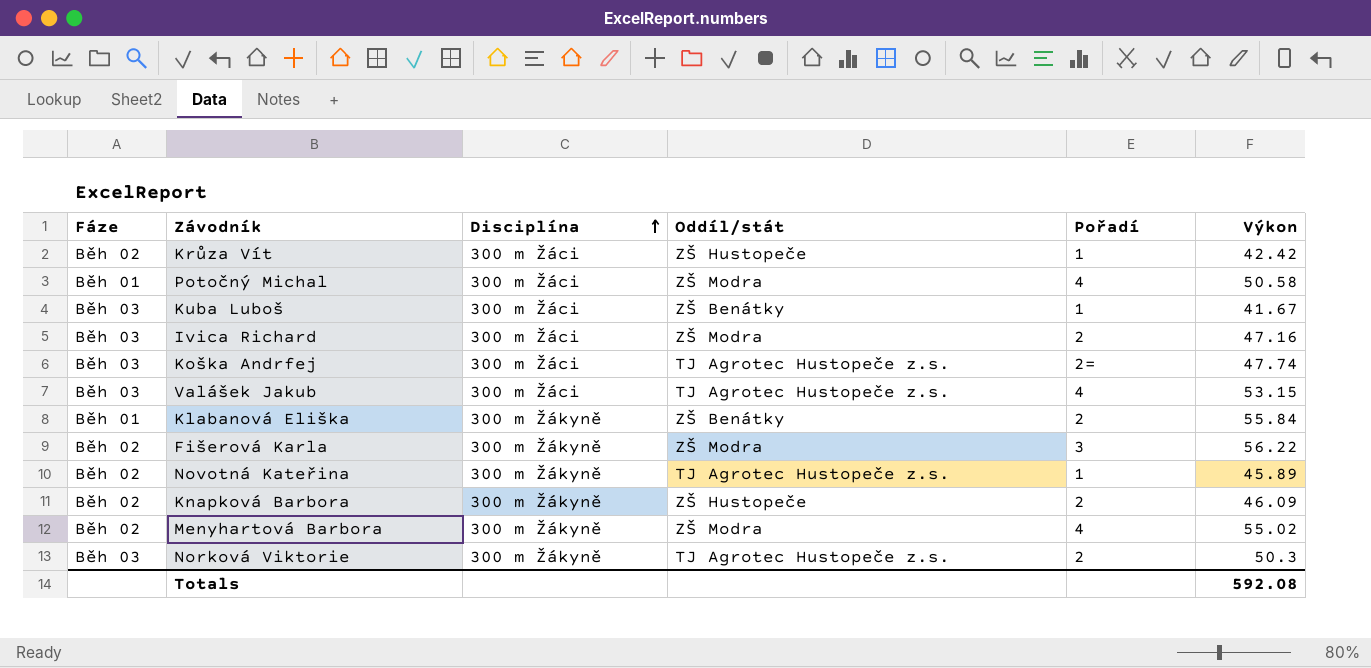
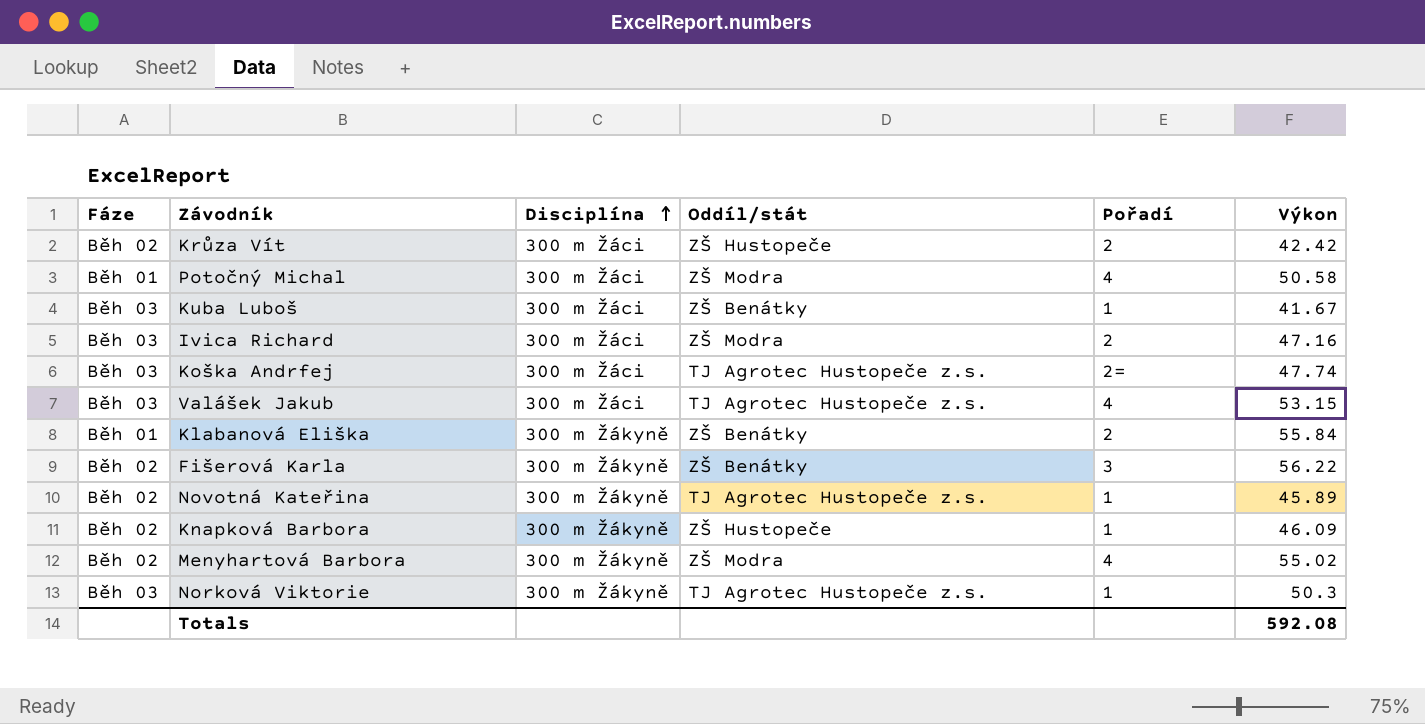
Krůza Vít | Pořadí: 1 -> 2
Fišerová Karla | Oddíl/stát: ZŠ Modra -> ZŠ Benátky
Knapková Barbora | Pořadí: 2 -> 1
Norková Viktorie | Pořadí: 2 -> 1

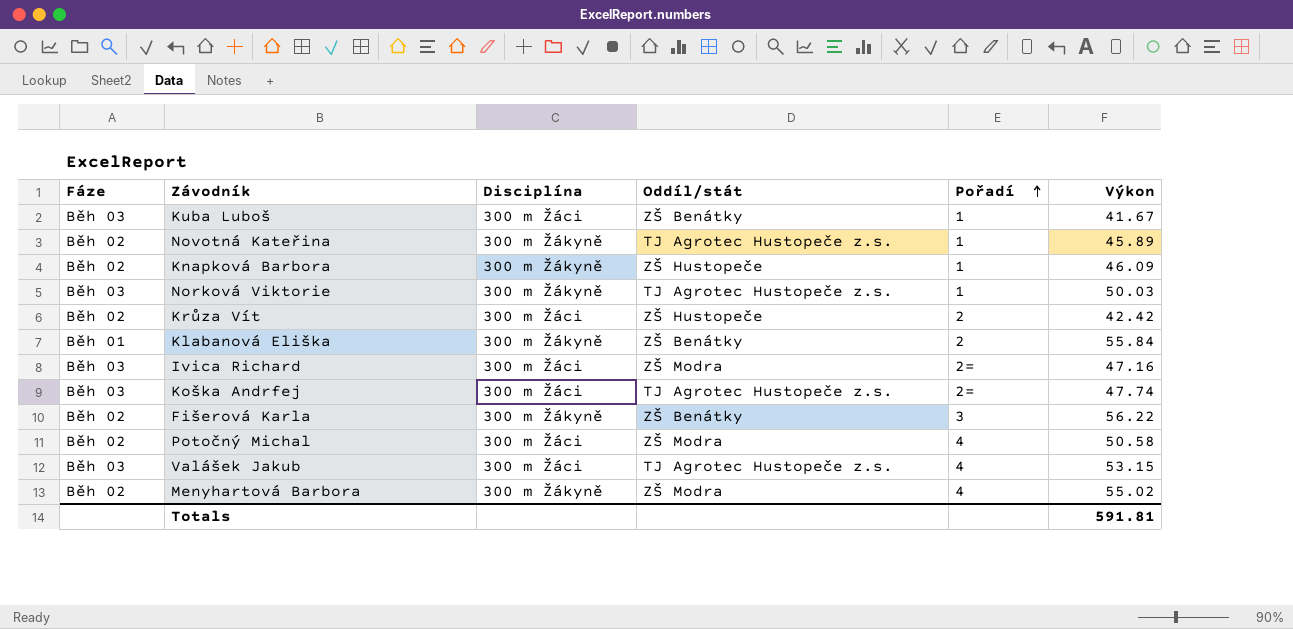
row order: Disciplína ascending -> Pořadí ascending
Norková Viktorie | Výkon: 50.3 -> 50.03
Ivica Richard | Pořadí: 2 -> 2=
Potočný Michal | Fáze: Běh 01 -> Běh 02
Totals | Výkon: 592.08 -> 591.81

